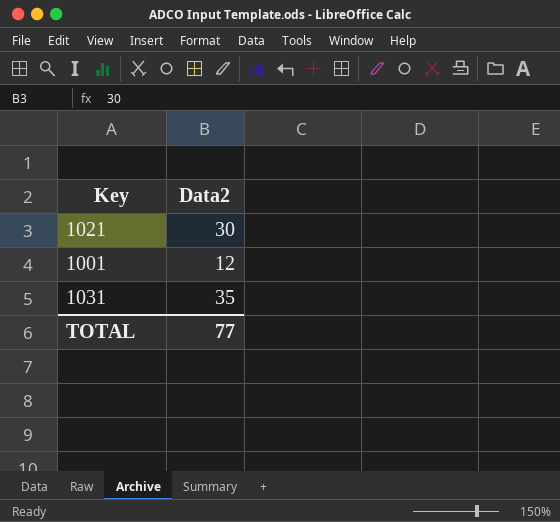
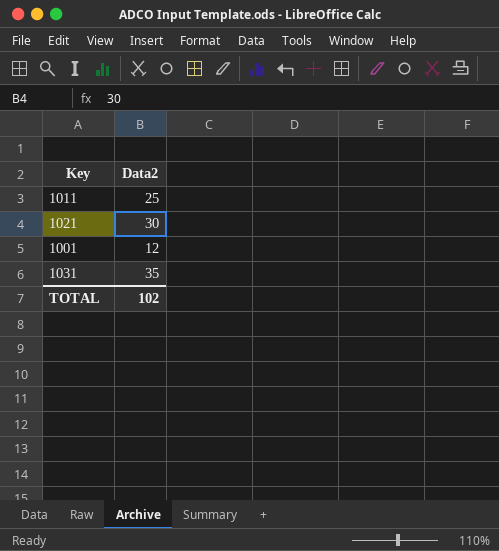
row 1011: none -> 25
TOTAL | Data2: 77 -> 102

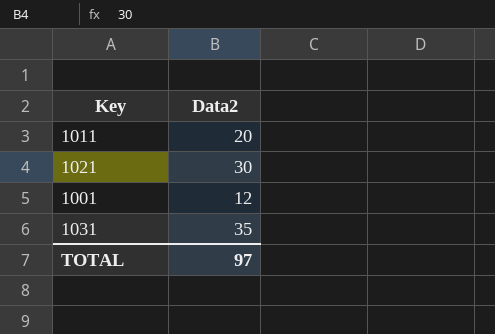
1011 | Data2: 25 -> 20
TOTAL | Data2: 102 -> 97

